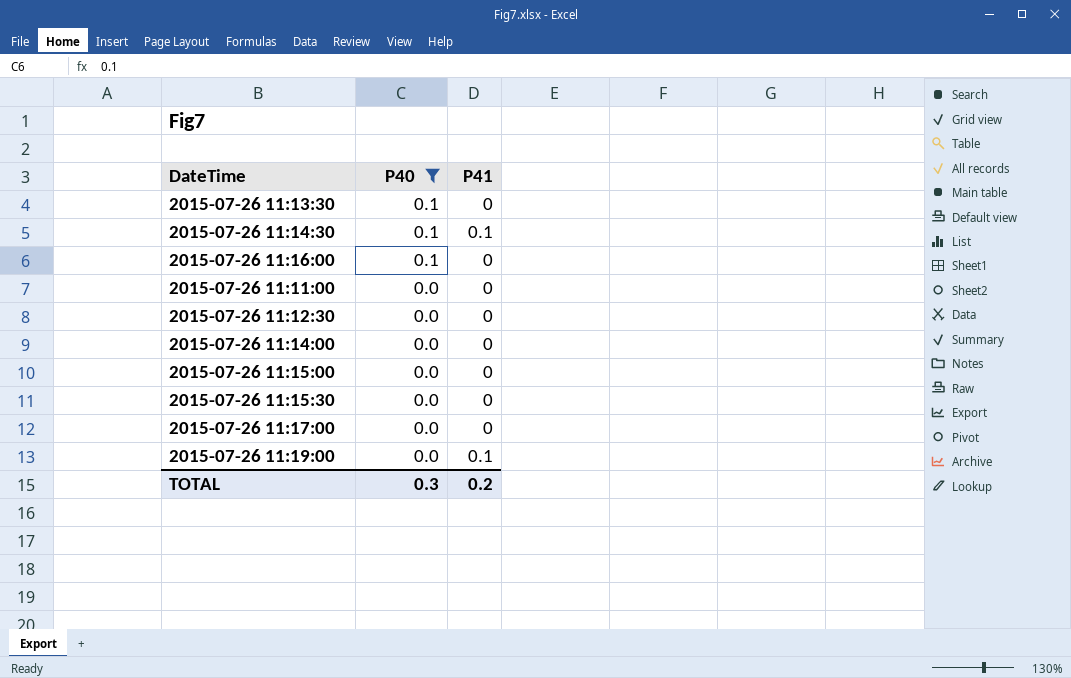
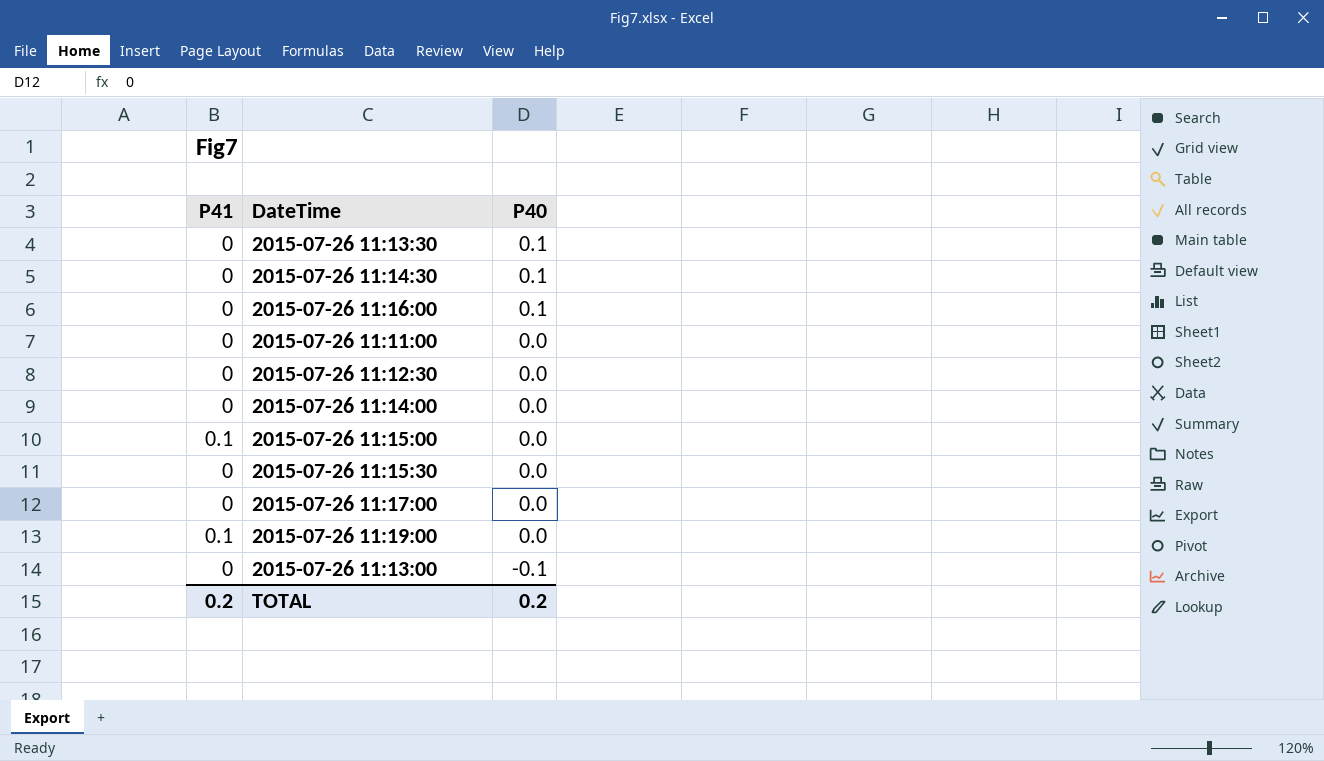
filter: P40 != -0.1 -> none
column P41 | position: 3 -> 1
2015-07-26 11:14:30 | P41: 0.1 -> 0
2015-07-26 11:15:00 | P41: 0 -> 0.1
TOTAL | P40: 0.3 -> 0.2

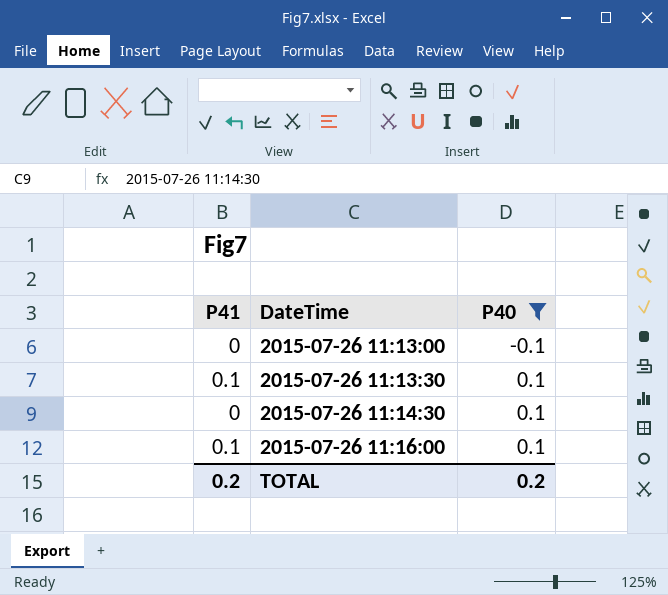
filter: none -> P40 != 0.0
row order: P40 descending -> DateTime ascending
2015-07-26 11:13:30 | P41: 0 -> 0.1
2015-07-26 11:16:00 | P41: 0 -> 0.1

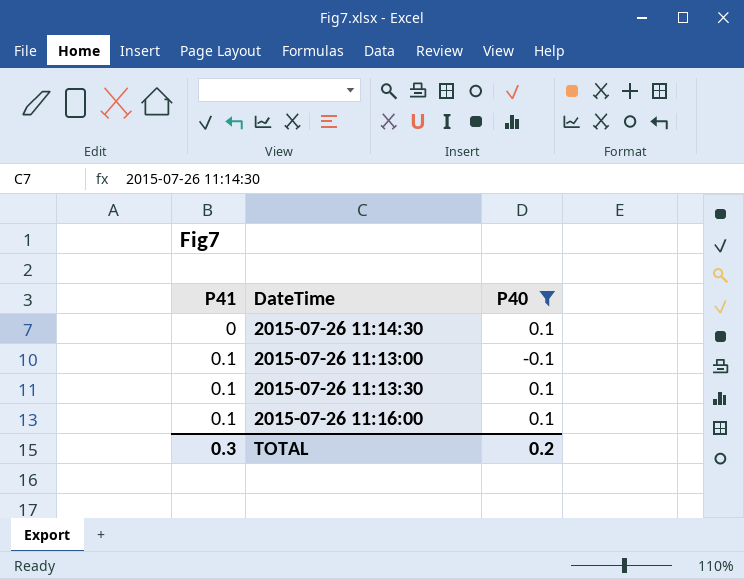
row order: DateTime ascending -> P41 ascending
2015-07-26 11:13:00 | P41: 0 -> 0.1
TOTAL | P41: 0.2 -> 0.3

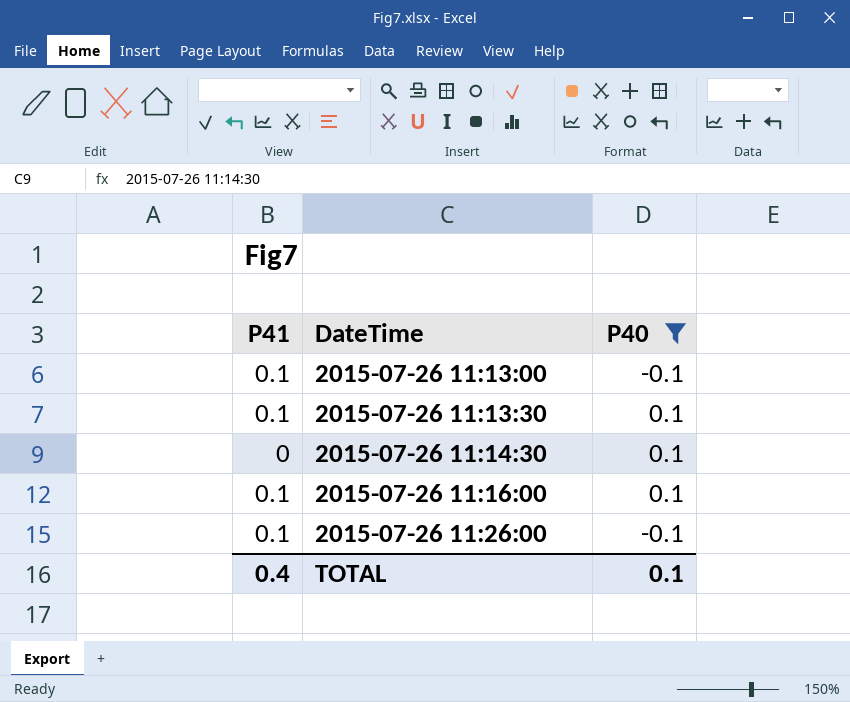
row order: P41 ascending -> DateTime ascending
row 2015-07-26 11:26:00: none -> 0.1 | -0.1
TOTAL | P41: 0.3 -> 0.4
TOTAL | P40: 0.2 -> 0.1

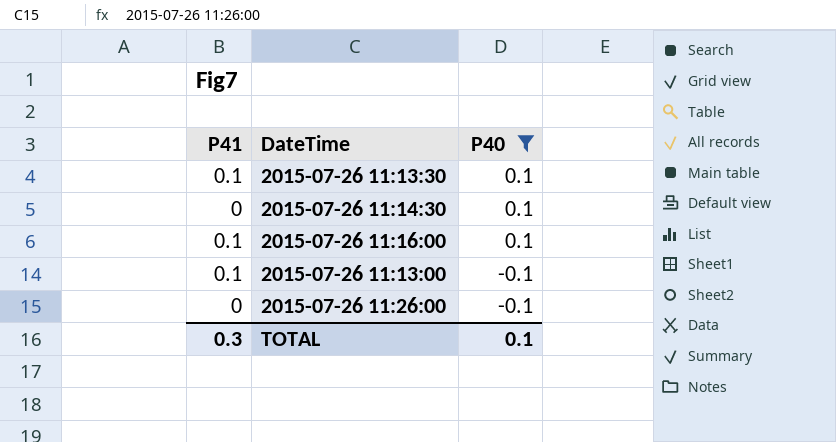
row order: DateTime ascending -> P40 descending
2015-07-26 11:26:00 | P41: 0.1 -> 0
TOTAL | P41: 0.4 -> 0.3

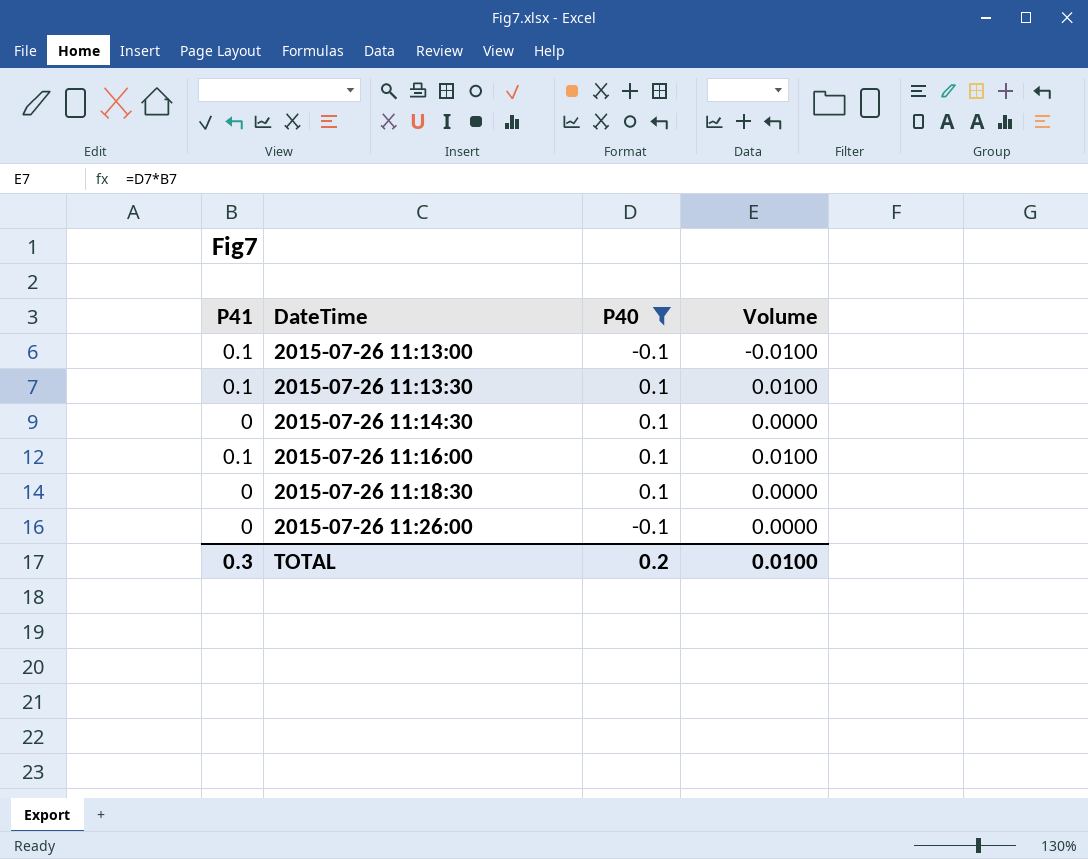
row order: P40 descending -> DateTime ascending
column Volume | formula: none -> [P41] * [P40]
row 2015-07-26 11:18:30: none -> 0 | 0.1 | 0.0000
TOTAL | P40: 0.1 -> 0.2

